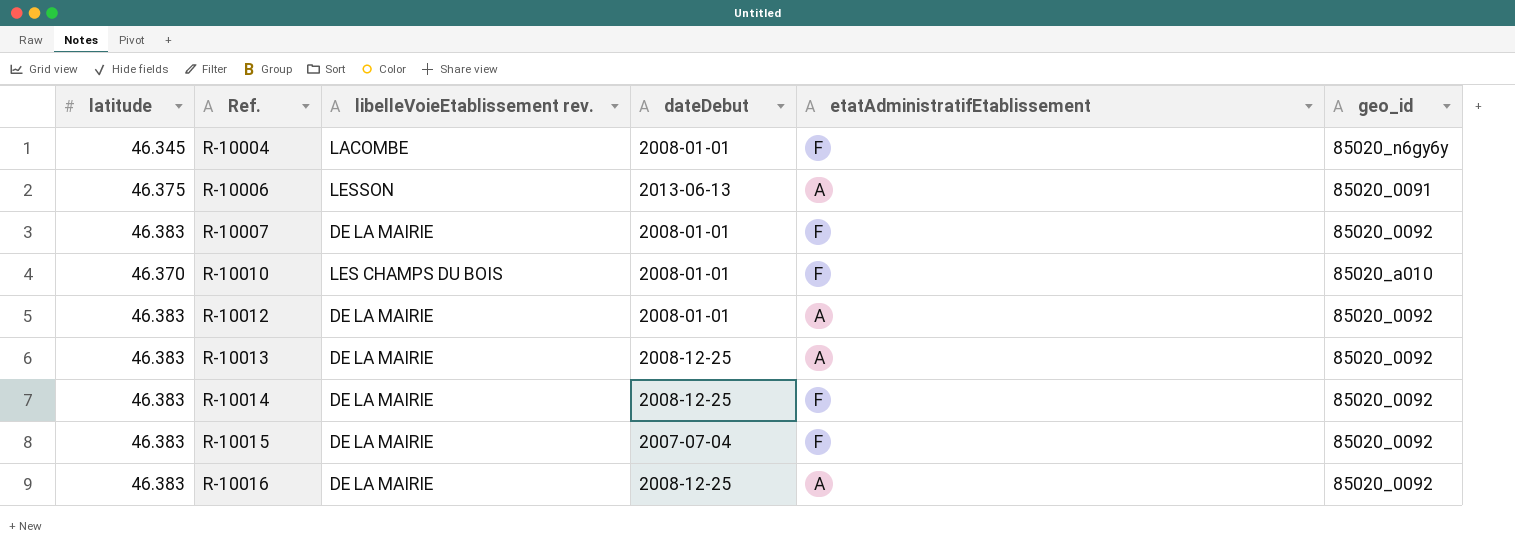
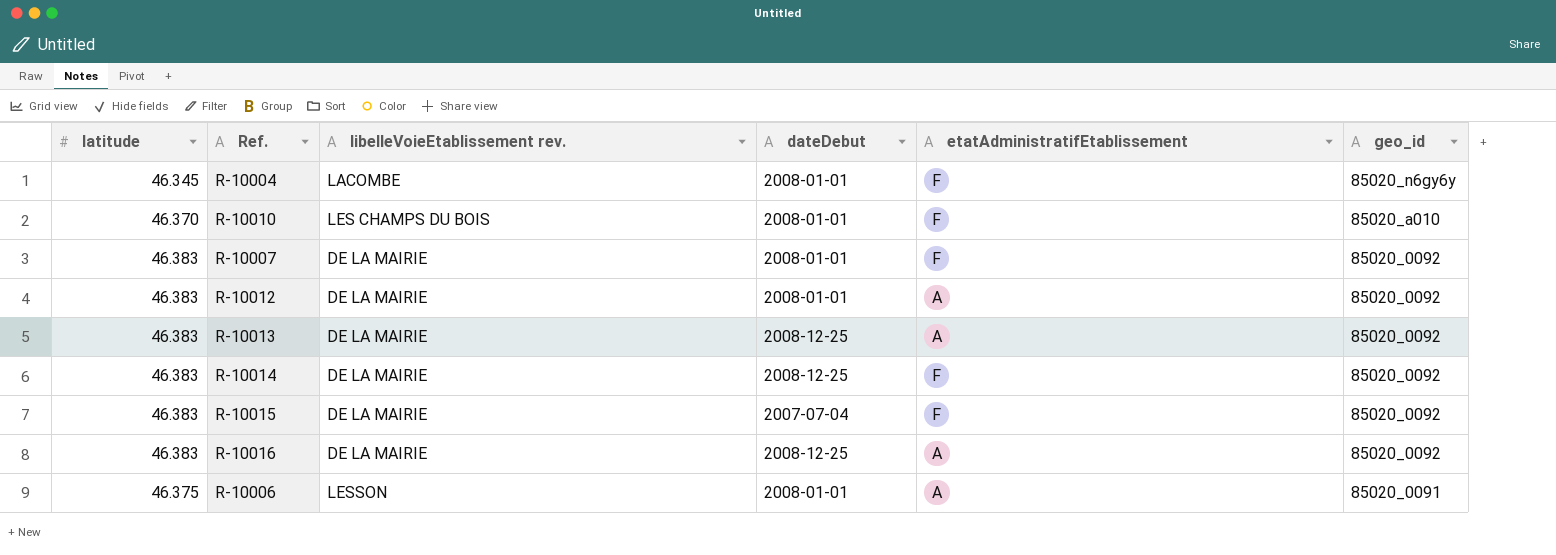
row order: Ref. ascending -> geo_id descending
R-10006 | dateDebut: 2013-06-13 -> 2008-01-01

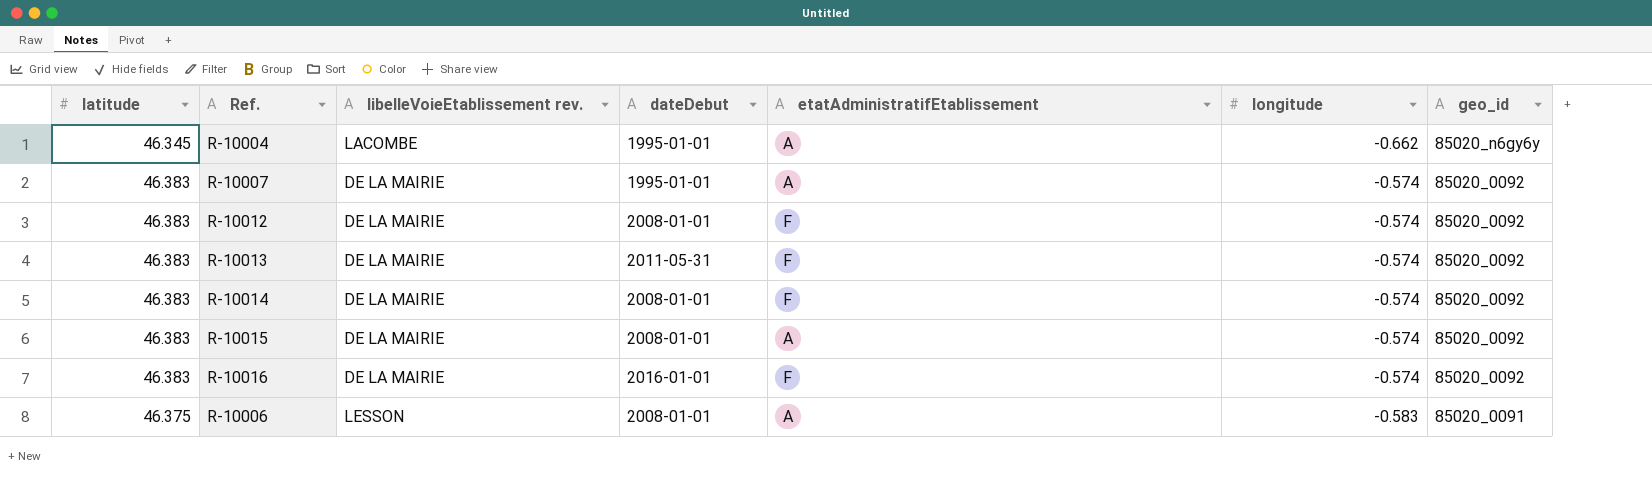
column longitude | position: none -> 6
row R-10010: 46.370 | LES CHAMPS DU BOIS | 2008-01-01 | F | 85020_a010 -> none
R-10004 | dateDebut: 2008-01-01 -> 1995-01-01
R-10004 | etatAdministratifEtablissement: F -> A
R-10007 | dateDebut: 2008-01-01 -> 1995-01-01
R-10007 | etatAdministratifEtablissement: F -> A
R-10012 | etatAdministratifEtablissement: A -> F
R-10013 | dateDebut: 2008-12-25 -> 2011-05-31
R-10013 | etatAdministratifEtablissement: A -> F
R-10014 | dateDebut: 2008-12-25 -> 2008-01-01
R-10015 | dateDebut: 2007-07-04 -> 2008-01-01
R-10015 | etatAdministratifEtablissement: F -> A
R-10016 | dateDebut: 2008-12-25 -> 2016-01-01
R-10016 | etatAdministratifEtablissement: A -> F

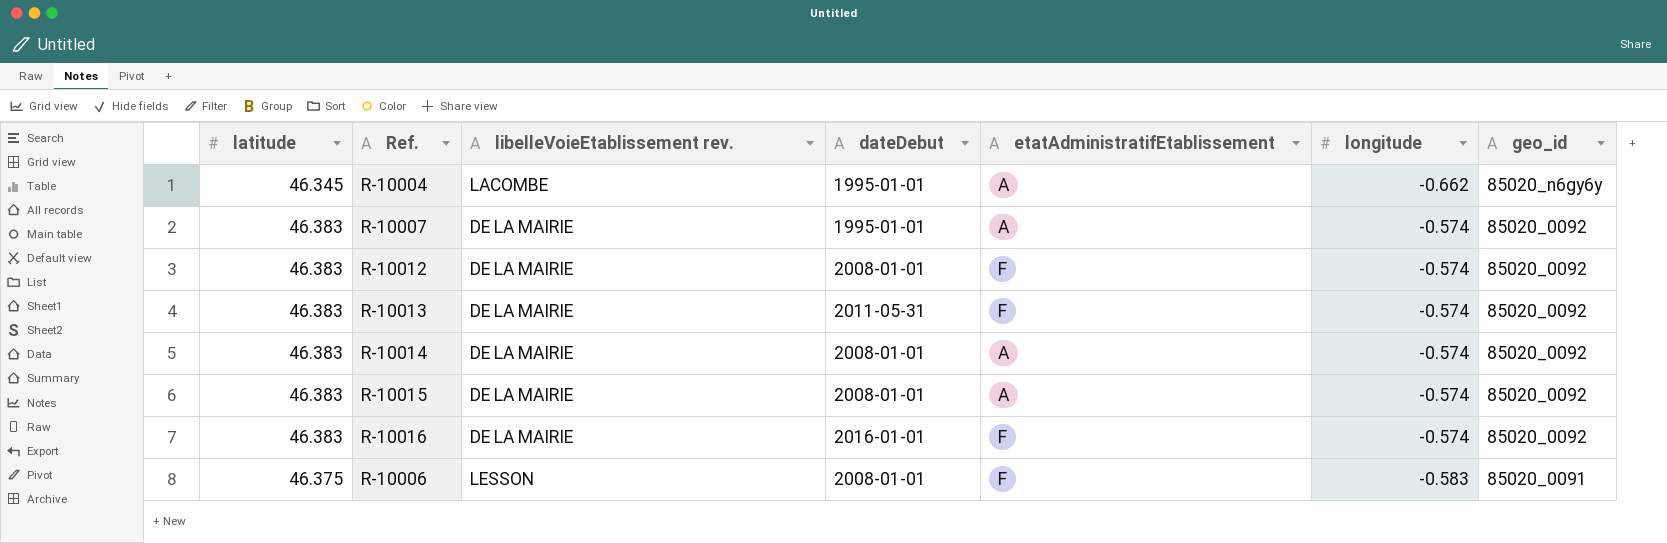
R-10014 | etatAdministratifEtablissement: F -> A
R-10006 | etatAdministratifEtablissement: A -> F

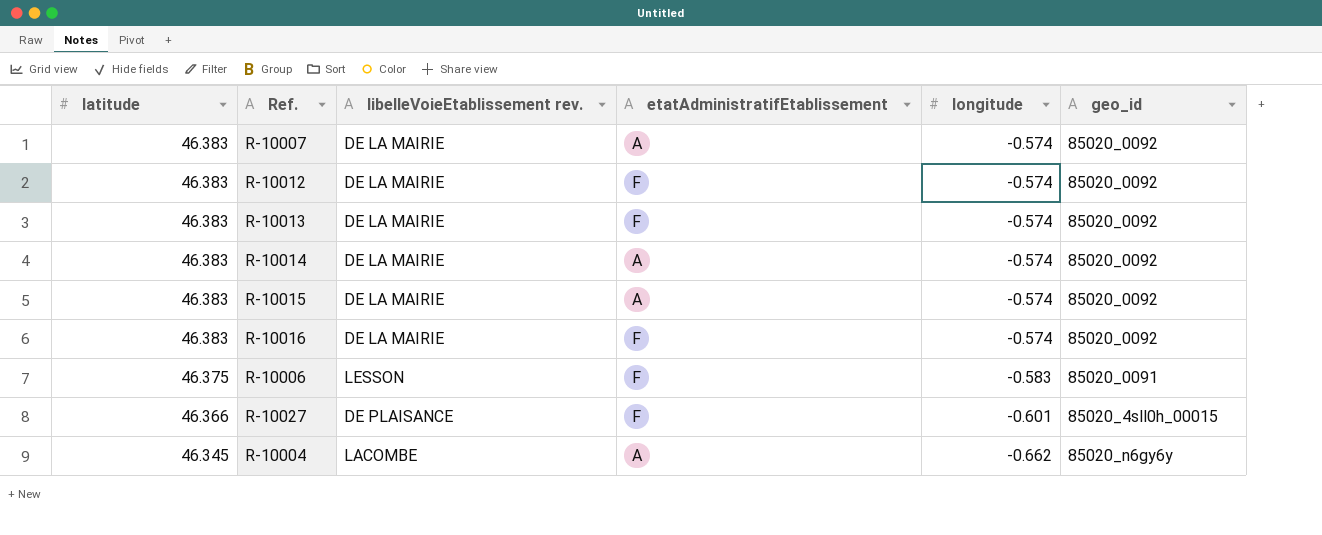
row order: geo_id descending -> latitude descending
column dateDebut | position: 4 -> none
row R-10027: none -> 46.366 | DE PLAISANCE | F | -0.601 | 85020_4sll0h_00015

